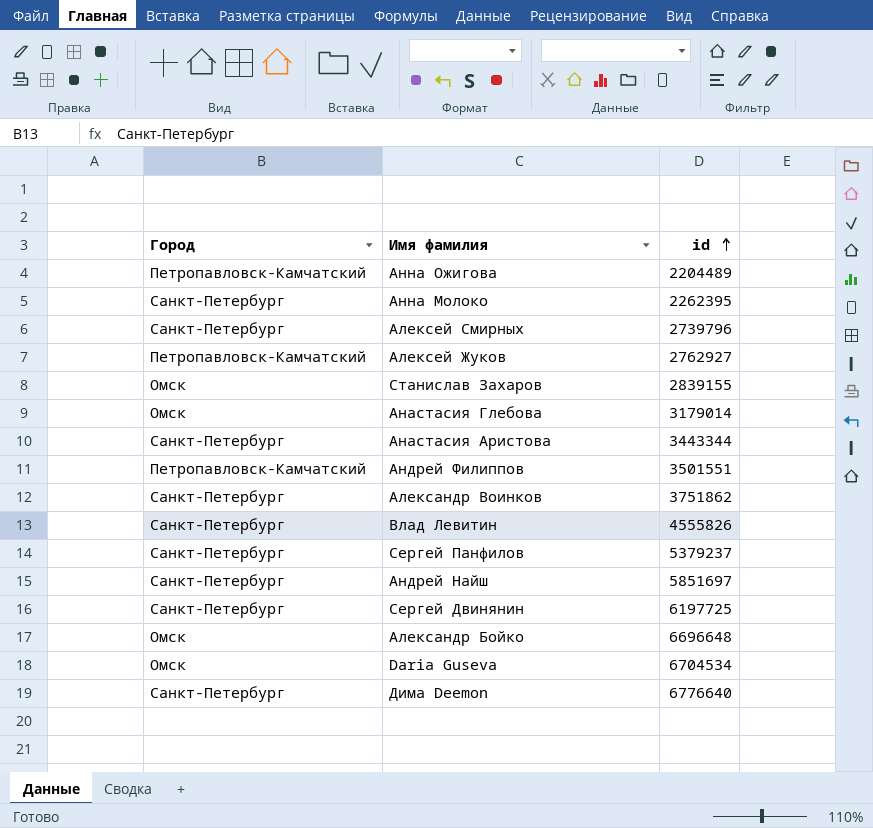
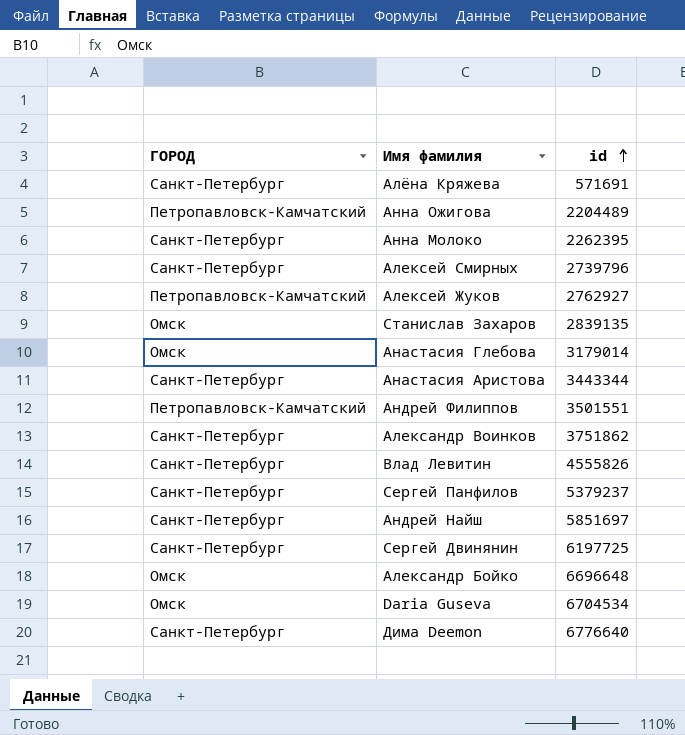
column name: Город -> ГОРОД
row Алёна Кряжева: none -> Санкт-Петербург | 571691
Станислав Захаров | id: 2839155 -> 2839135

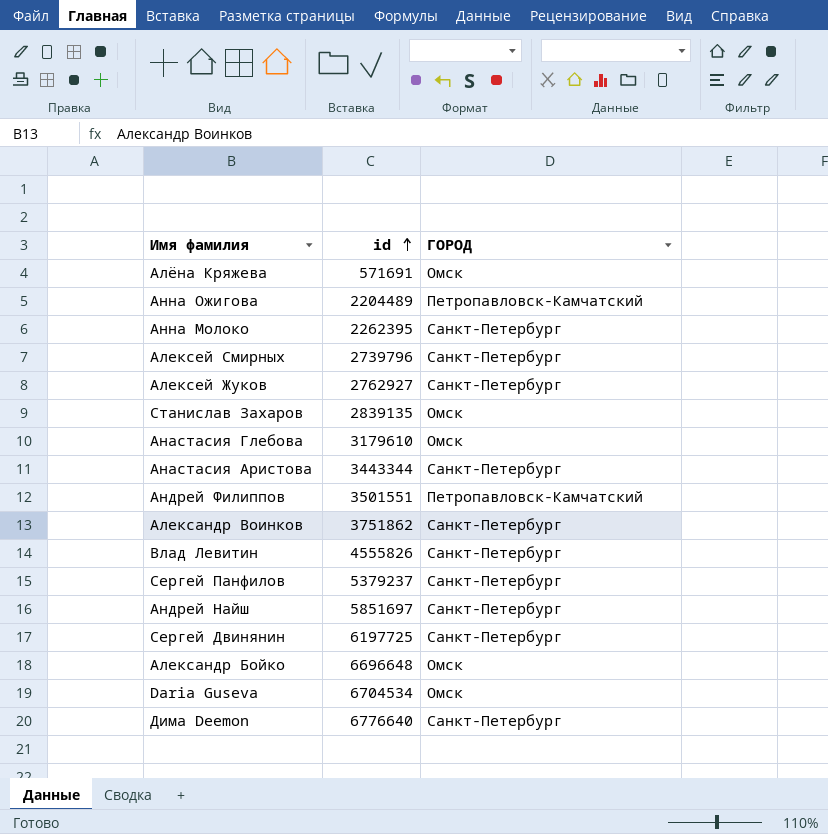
column ГОРОД | position: 1 -> 3
Алёна Кряжева | ГОРОД: Санкт-Петербург -> Омск
Алексей Жуков | ГОРОД: Петропавловск-Камчатский -> Санкт-Петербург
Анастасия Глебова | id: 3179014 -> 3179610

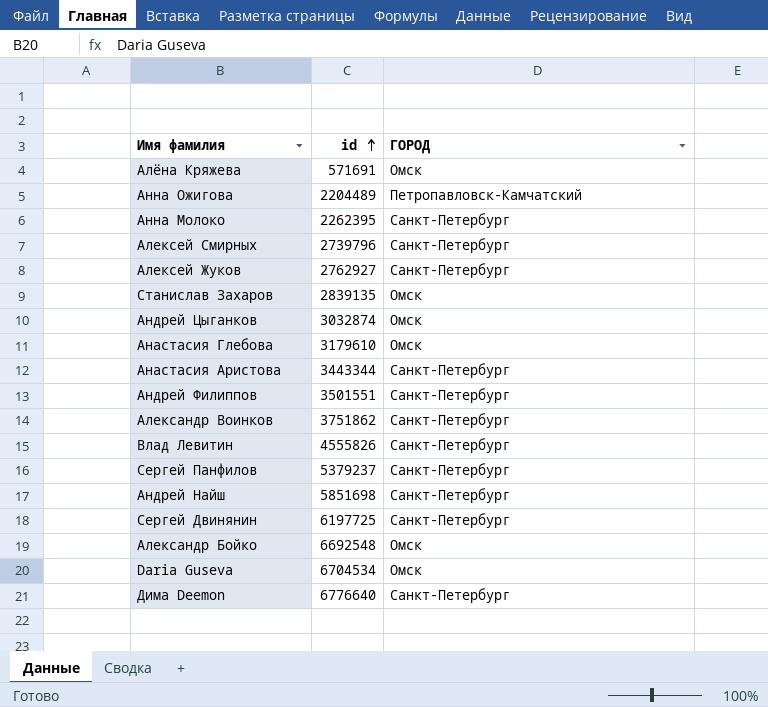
row Андрей Цыганков: none -> 3032874 | Омск
Андрей Филиппов | ГОРОД: Петропавловск-Камчатский -> Санкт-Петербург
Андрей Найш | id: 5851697 -> 5851698
Александр Бойко | id: 6696648 -> 6692548

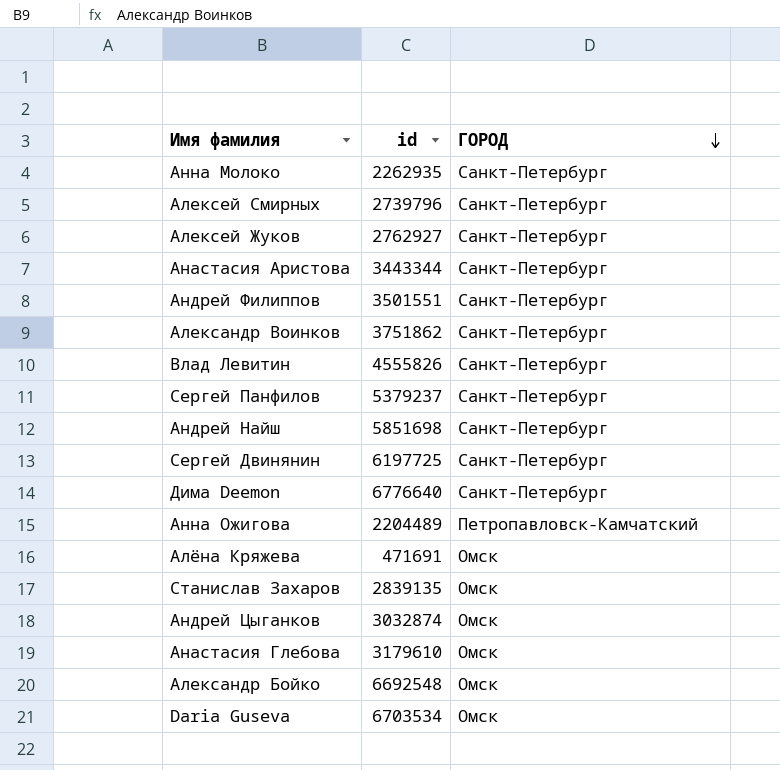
row order: id ascending -> ГОРОД descending
Анна Молоко | id: 2262395 -> 2262935
Алёна Кряжева | id: 571691 -> 471691
Daria Guseva | id: 6704534 -> 6703534

